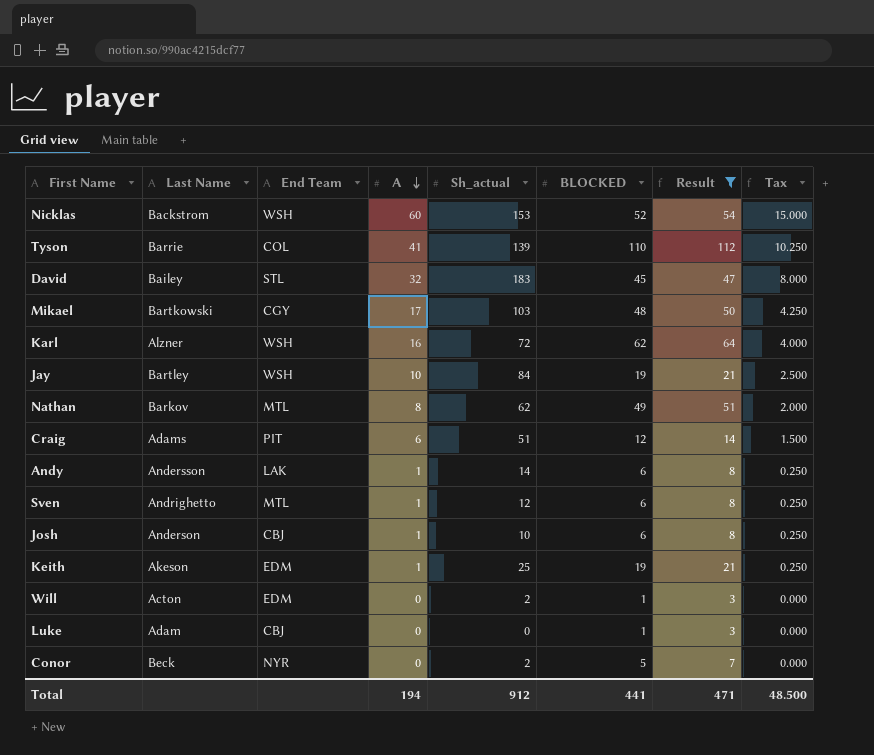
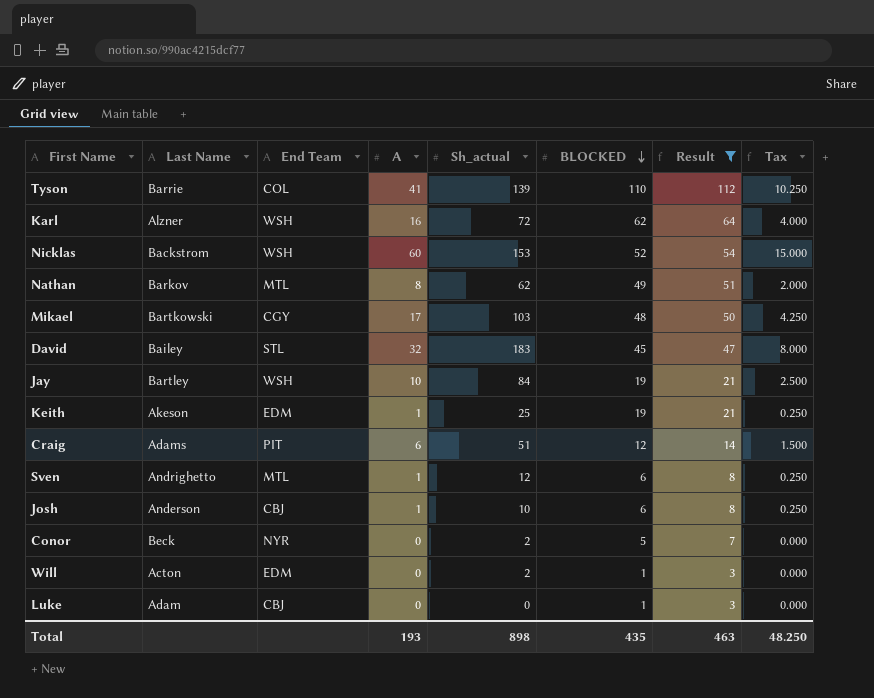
row order: A descending -> BLOCKED descending
row Andy: Andersson | LAK | 1 | 14 | 6 | 8 | 0.250 -> none
Total | A: 194 -> 193
Total | Sh_actual: 912 -> 898
Total | BLOCKED: 441 -> 435
Total | Result: 471 -> 463
Total | Tax: 48.500 -> 48.250

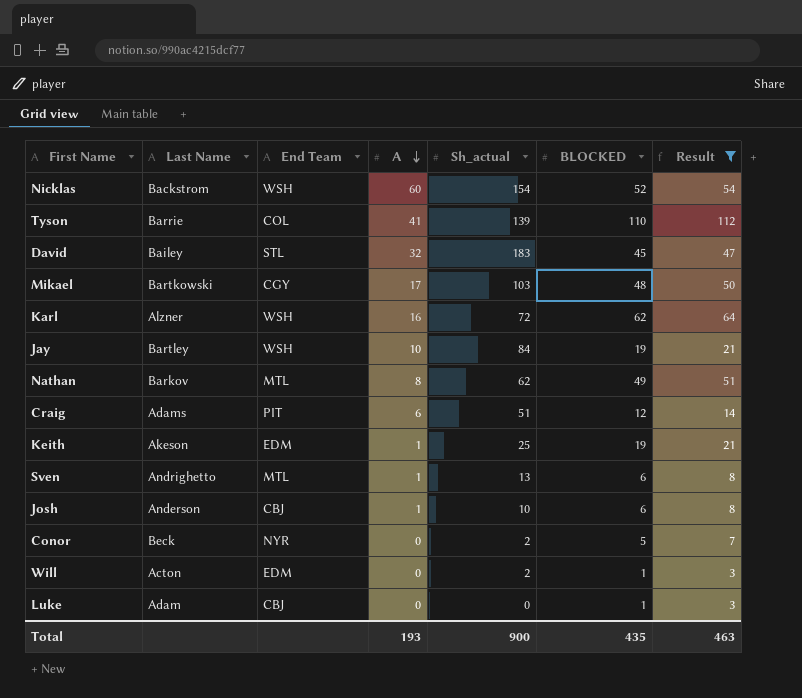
row order: BLOCKED descending -> A descending
column Tax | formula: [A] * 0.25 -> none
Nicklas | Sh_actual: 153 -> 154
Sven | Sh_actual: 12 -> 13
Total | Sh_actual: 898 -> 900

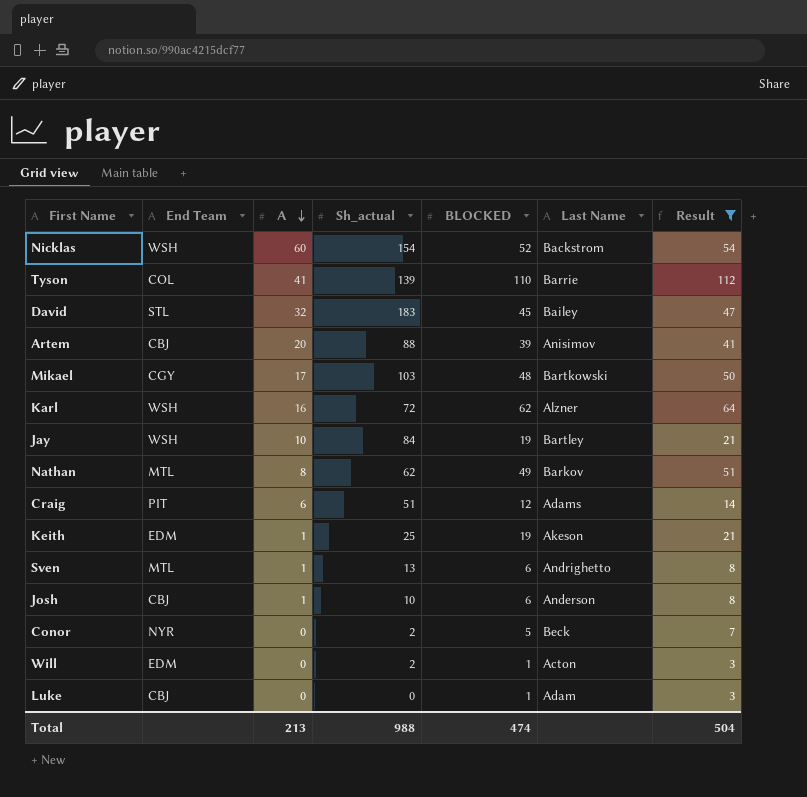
column Last Name | position: 2 -> 6
row Artem: none -> CBJ | 20 | 88 | 39 | Anisimov | 41
Total | A: 193 -> 213
Total | Sh_actual: 900 -> 988
Total | BLOCKED: 435 -> 474
Total | Result: 463 -> 504

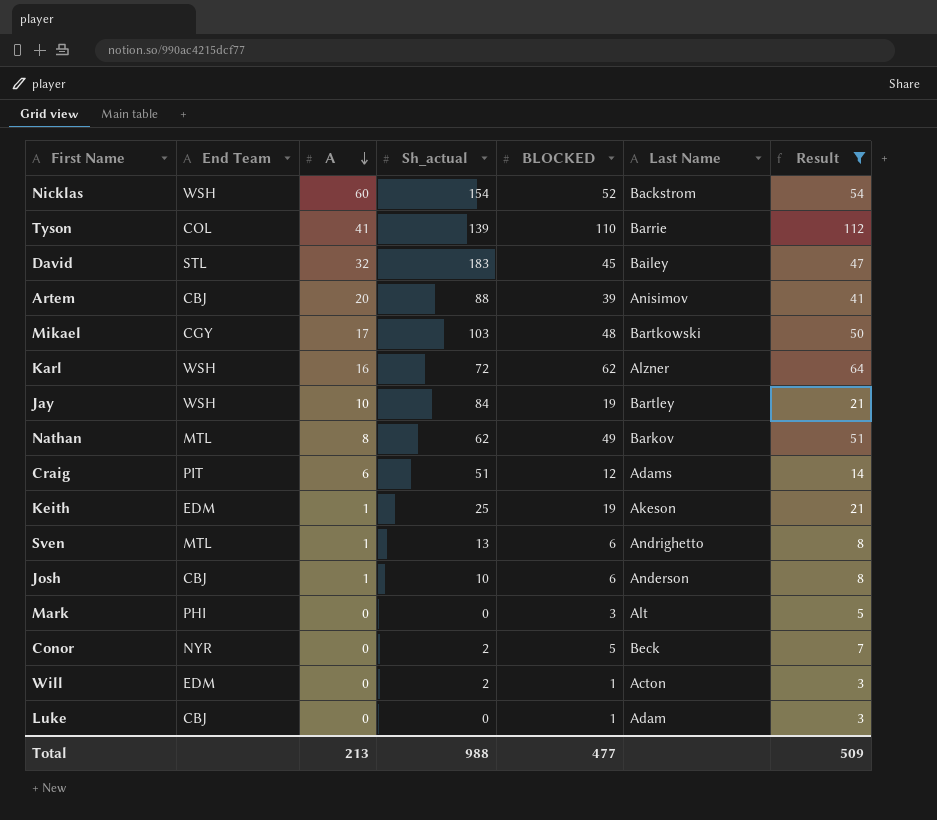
row Mark: none -> PHI | 0 | 0 | 3 | Alt | 5
Total | BLOCKED: 474 -> 477
Total | Result: 504 -> 509

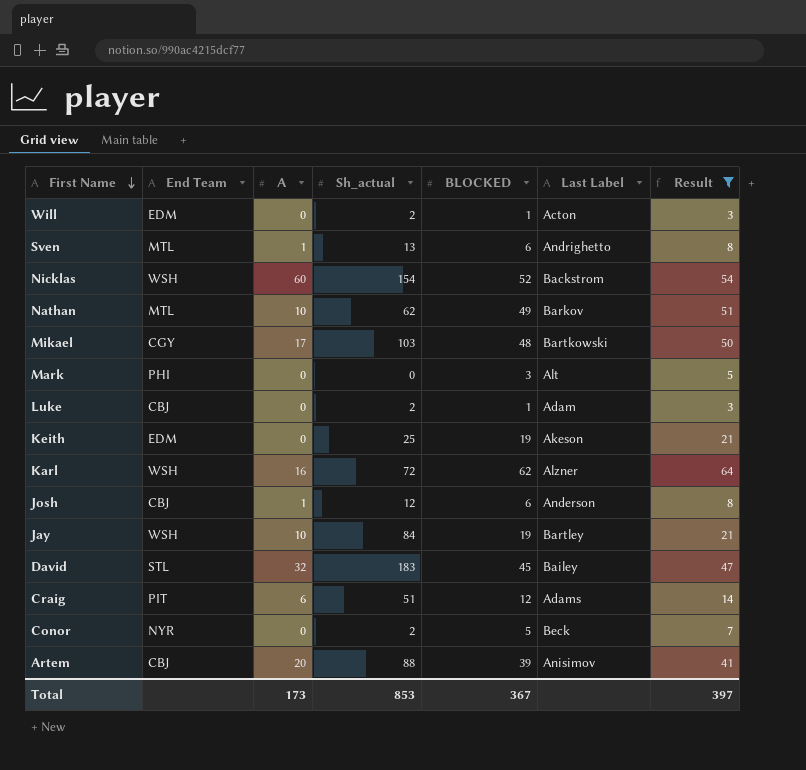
row order: A descending -> First Name descending
column name: Last Name -> Last Label
row Tyson: COL | 41 | 139 | 110 | Barrie | 112 -> none
Nathan | A: 8 -> 10
Luke | Sh_actual: 0 -> 2
Keith | A: 1 -> 0
Josh | Sh_actual: 10 -> 12
Total | A: 213 -> 173
Total | Sh_actual: 988 -> 853
Total | BLOCKED: 477 -> 367
Total | Result: 509 -> 397

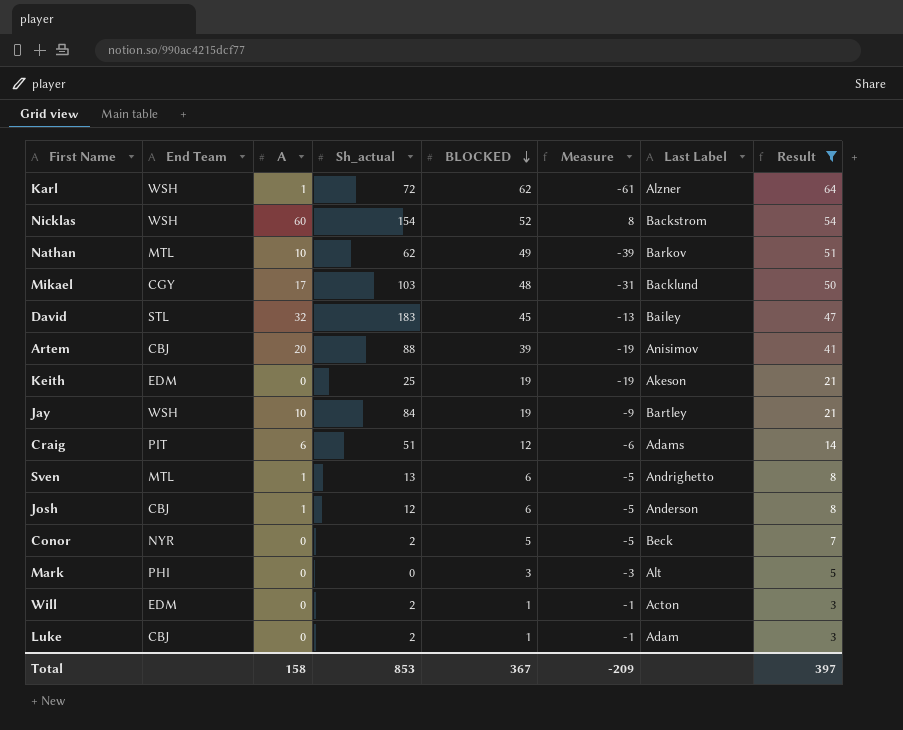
row order: First Name descending -> BLOCKED descending
column Measure | formula: none -> [A] - [BLOCKED]
Karl | A: 16 -> 1
Mikael | Last Label: Bartkowski -> Backlund
Total | A: 173 -> 158

